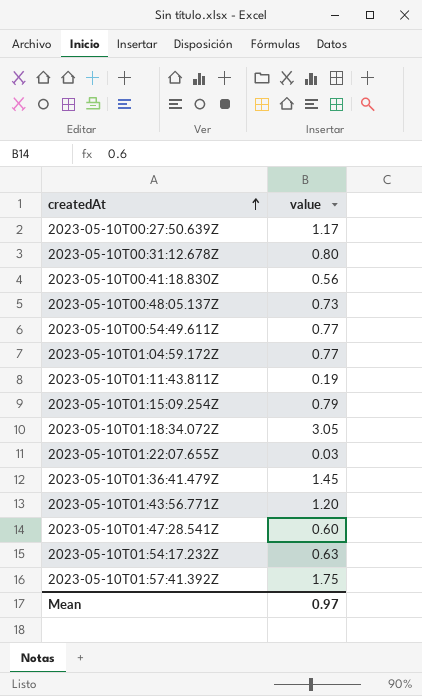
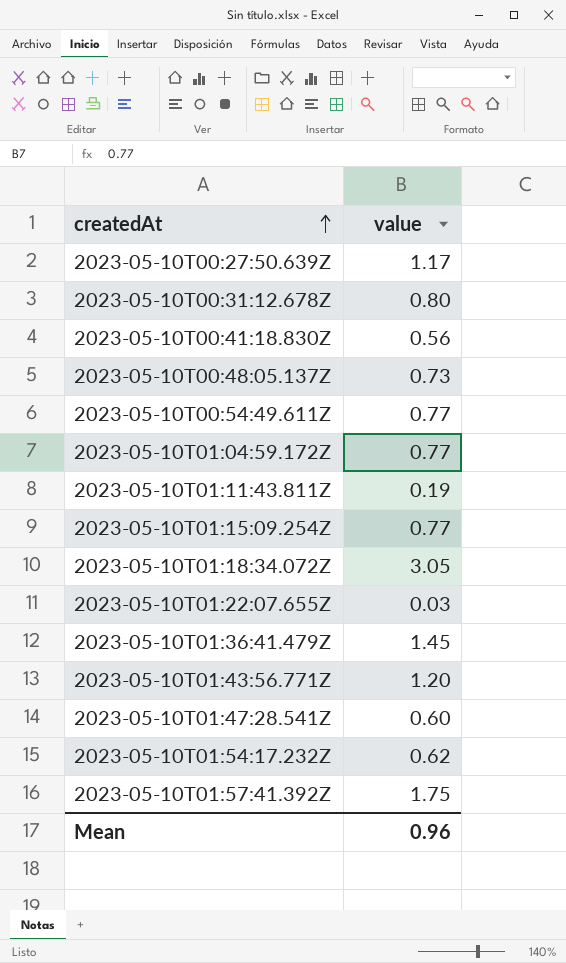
2023-05-10T01:15:09.254Z | value: 0.79 -> 0.77
2023-05-10T01:54:17.232Z | value: 0.63 -> 0.62
Mean | value: 0.97 -> 0.96

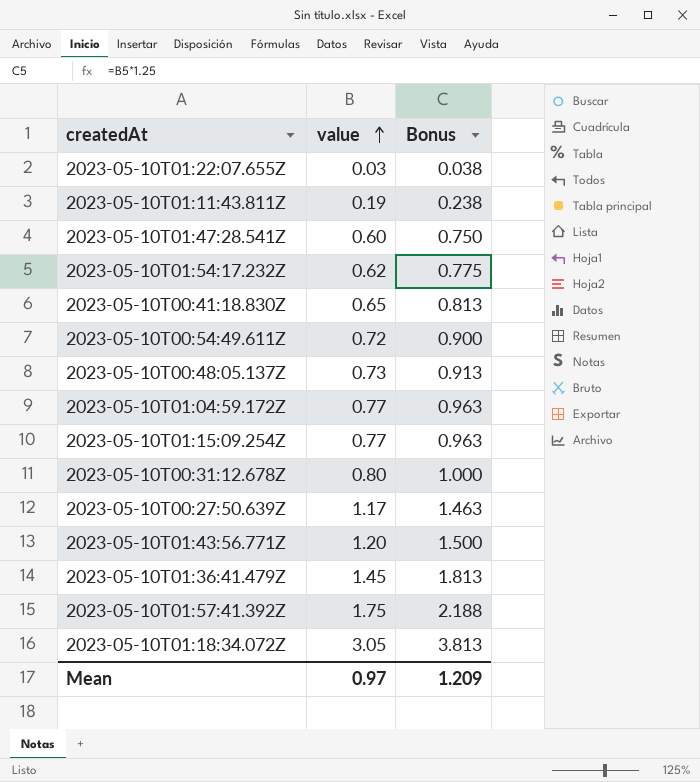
row order: createdAt ascending -> value ascending
column Bonus | formula: none -> [value] * 1.25
2023-05-10T00:41:18.830Z | value: 0.56 -> 0.65
2023-05-10T00:54:49.611Z | value: 0.77 -> 0.72
Mean | value: 0.96 -> 0.97

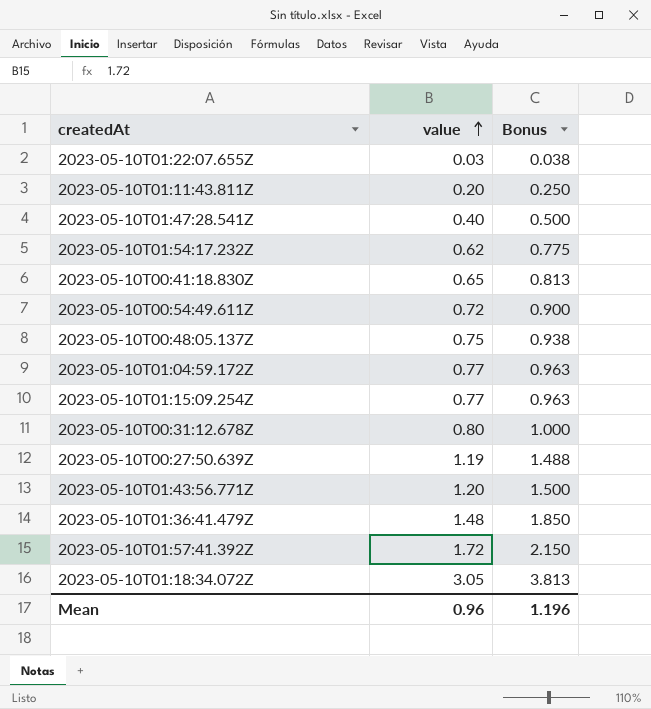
2023-05-10T01:11:43.811Z | value: 0.19 -> 0.20
2023-05-10T01:11:43.811Z | Bonus: 0.238 -> 0.250
2023-05-10T01:47:28.541Z | value: 0.60 -> 0.40
2023-05-10T01:47:28.541Z | Bonus: 0.750 -> 0.500
2023-05-10T00:48:05.137Z | value: 0.73 -> 0.75
2023-05-10T00:48:05.137Z | Bonus: 0.913 -> 0.938
2023-05-10T00:27:50.639Z | value: 1.17 -> 1.19
2023-05-10T00:27:50.639Z | Bonus: 1.463 -> 1.488
2023-05-10T01:36:41.479Z | value: 1.45 -> 1.48
2023-05-10T01:36:41.479Z | Bonus: 1.813 -> 1.850
2023-05-10T01:57:41.392Z | value: 1.75 -> 1.72
2023-05-10T01:57:41.392Z | Bonus: 2.188 -> 2.150
Mean | value: 0.97 -> 0.96
Mean | Bonus: 1.209 -> 1.196

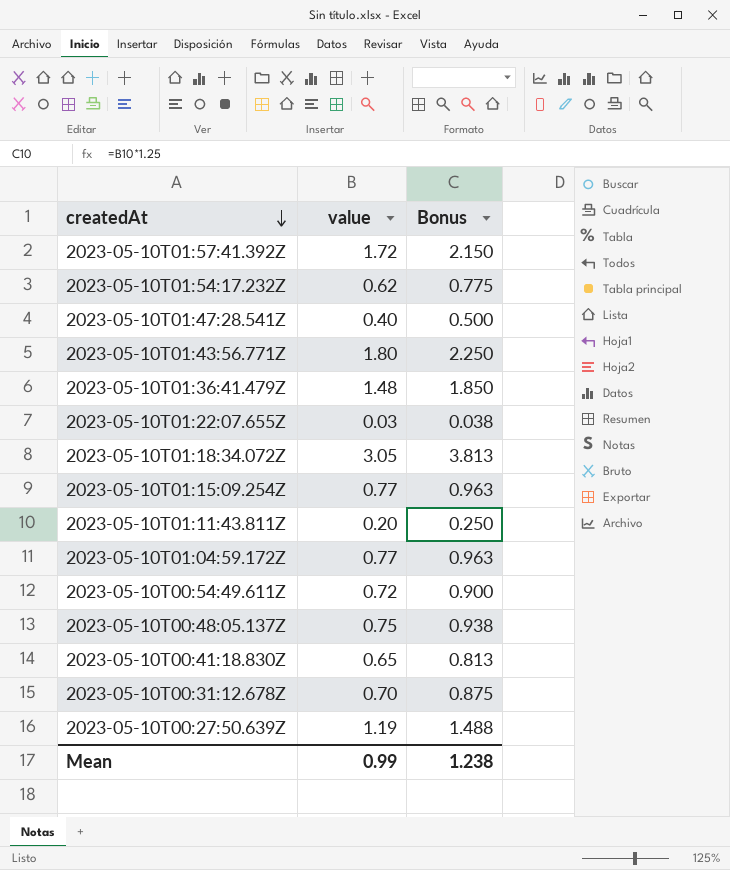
row order: value ascending -> createdAt descending
2023-05-10T01:43:56.771Z | value: 1.20 -> 1.80
2023-05-10T01:43:56.771Z | Bonus: 1.500 -> 2.250
2023-05-10T00:31:12.678Z | value: 0.80 -> 0.70
2023-05-10T00:31:12.678Z | Bonus: 1.000 -> 0.875
Mean | value: 0.96 -> 0.99
Mean | Bonus: 1.196 -> 1.238

